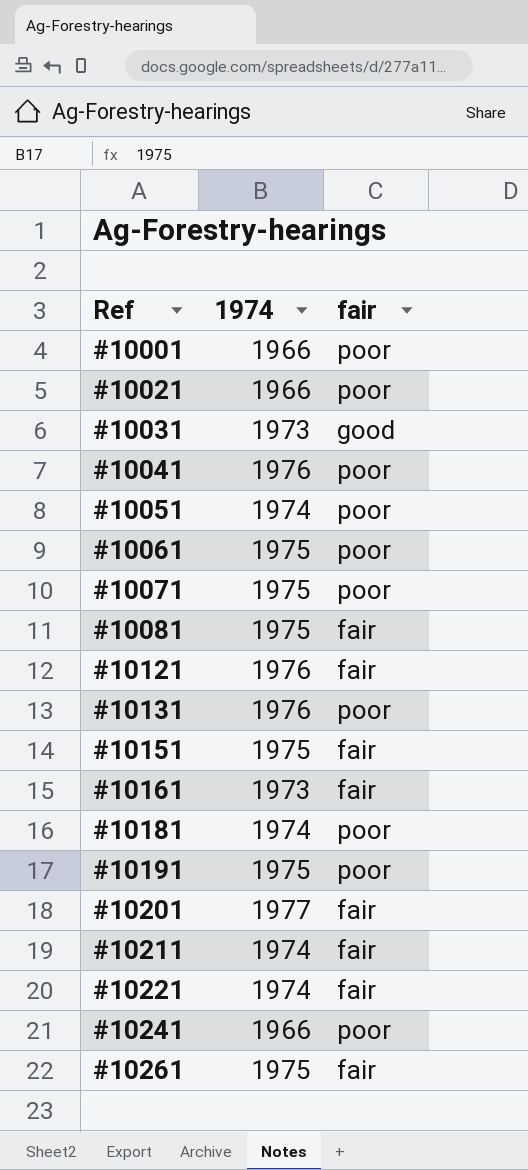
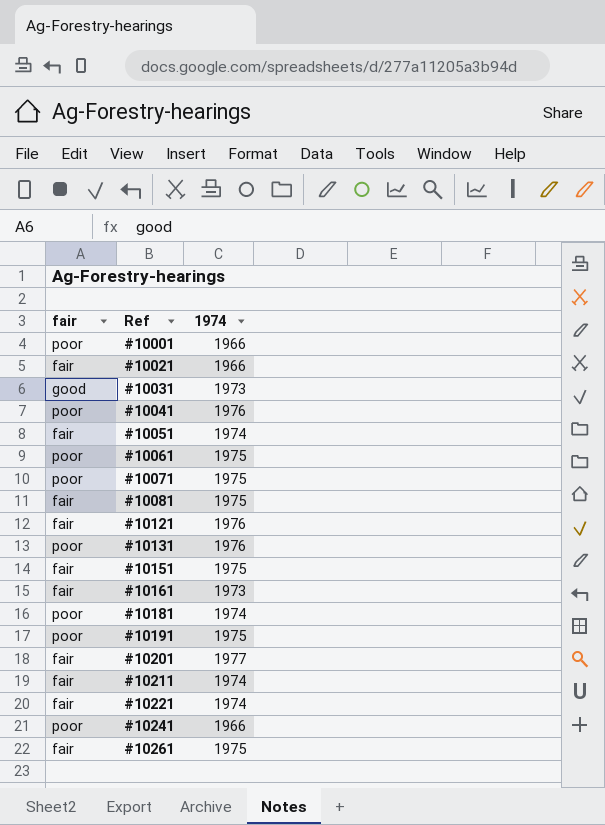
column fair | position: 3 -> 1
#10021 | fair: poor -> fair
#10051 | fair: poor -> fair

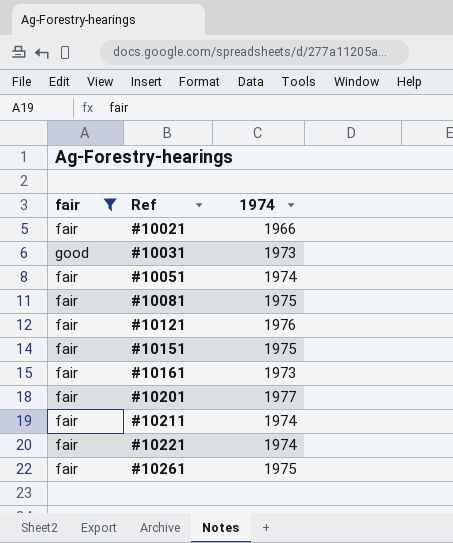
filter: none -> fair != poor

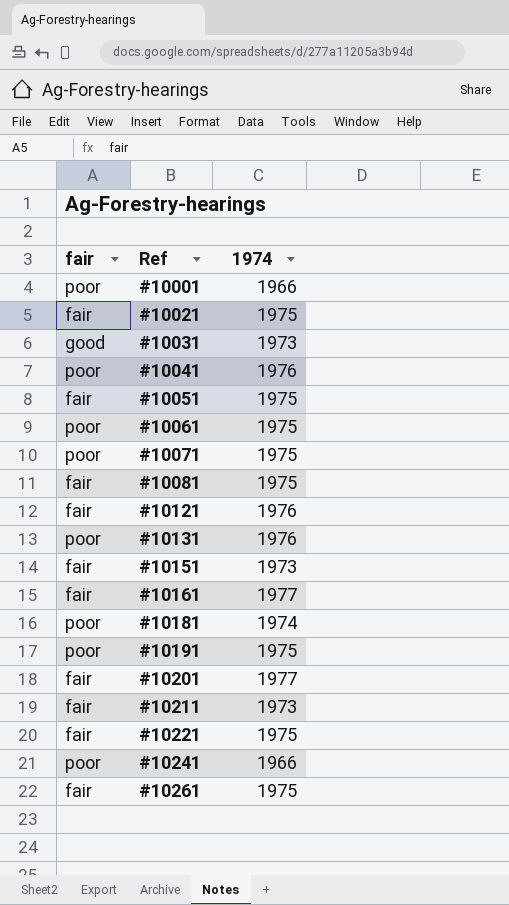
filter: fair != poor -> none
#10021 | 1974: 1966 -> 1975
#10051 | 1974: 1974 -> 1975
#10151 | 1974: 1975 -> 1973
#10161 | 1974: 1973 -> 1977
#10211 | 1974: 1974 -> 1973
#10221 | 1974: 1974 -> 1975

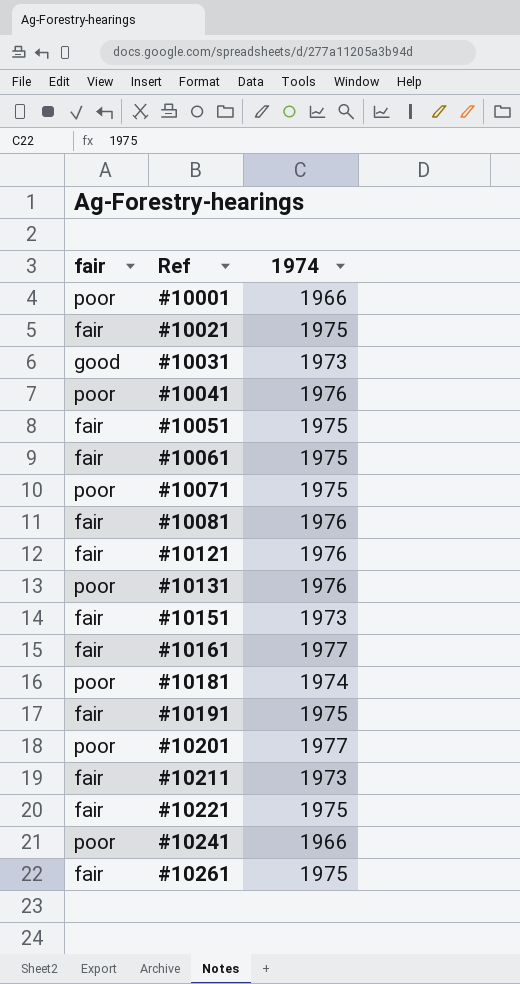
#10061 | fair: poor -> fair
#10081 | 1974: 1975 -> 1976
#10191 | fair: poor -> fair
#10201 | fair: fair -> poor

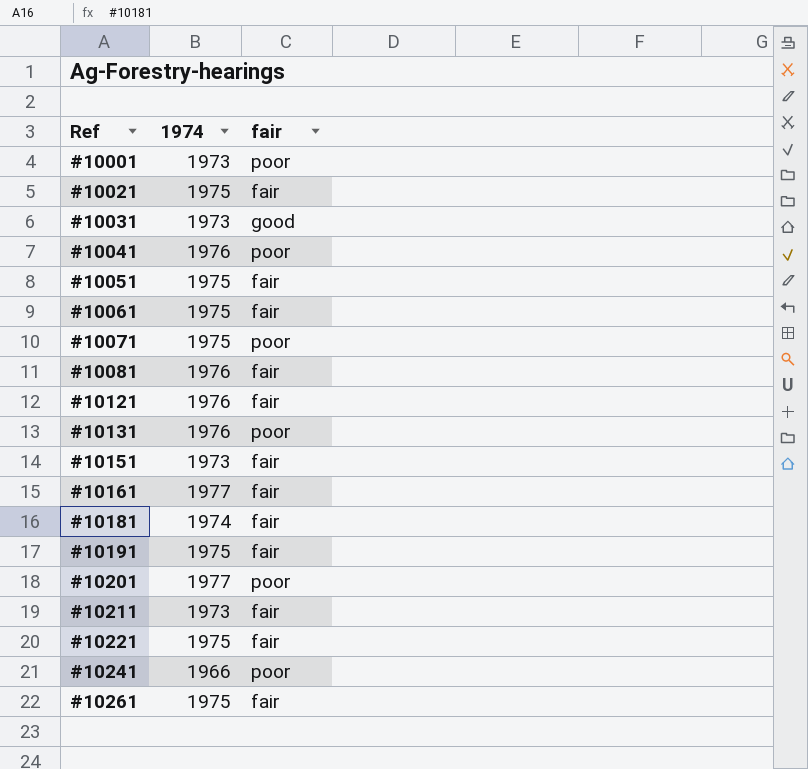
column fair | position: 1 -> 3
#10001 | 1974: 1966 -> 1973
#10181 | fair: poor -> fair

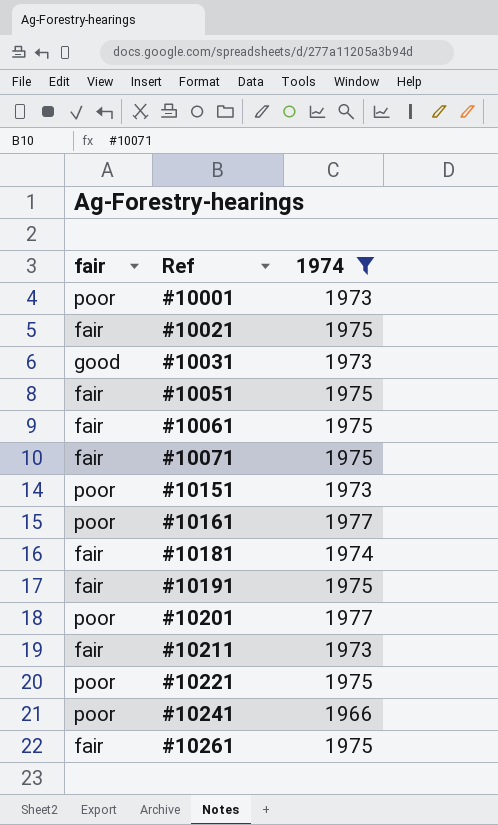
filter: none -> 1974 != 1976
column fair | position: 3 -> 1
#10071 | fair: poor -> fair
#10151 | fair: fair -> poor
#10161 | fair: fair -> poor
#10221 | fair: fair -> poor

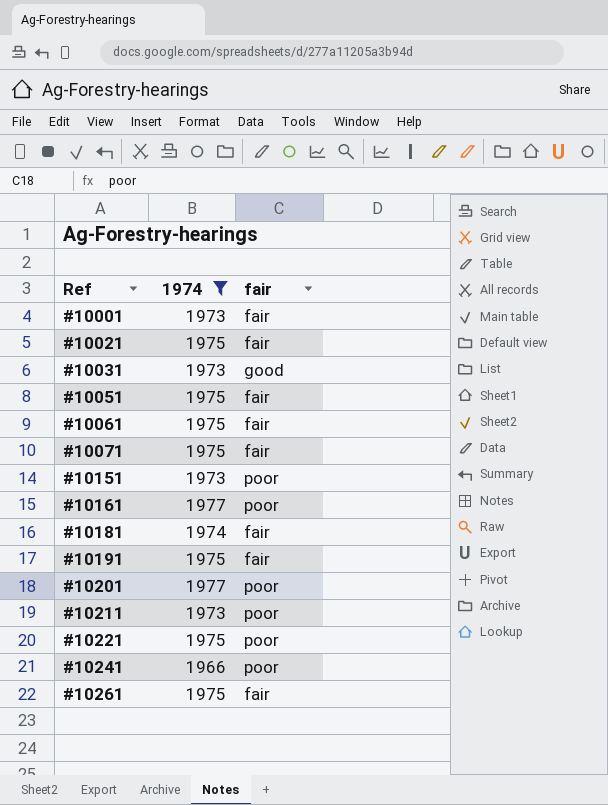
column fair | position: 1 -> 3
#10001 | fair: poor -> fair
#10211 | fair: fair -> poor

